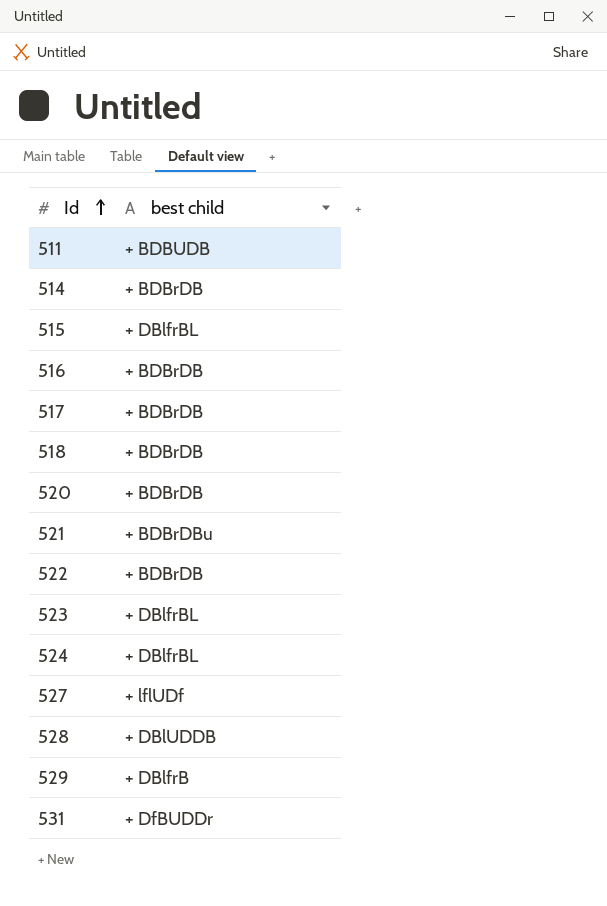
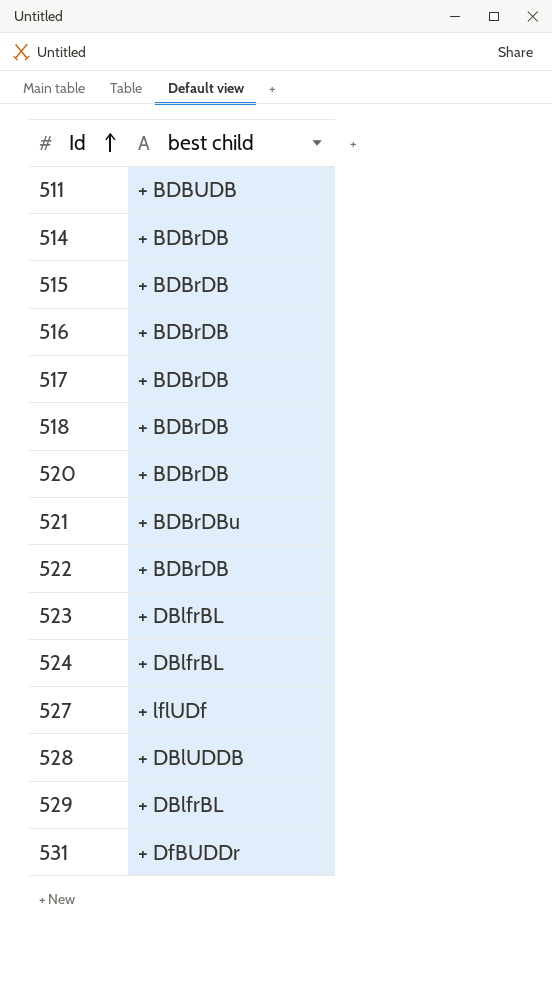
515 | best child: + DBlfrBL -> + BDBrDB
529 | best child: + DBlfrB -> + DBlfrBL

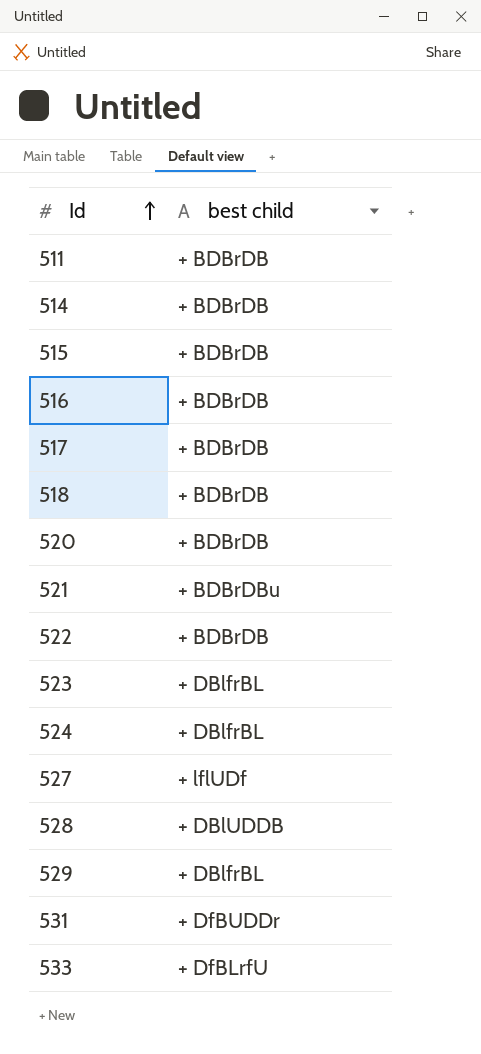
511 | best child: + BDBUDB -> + BDBrDB
row 533: none -> + DfBLrfU

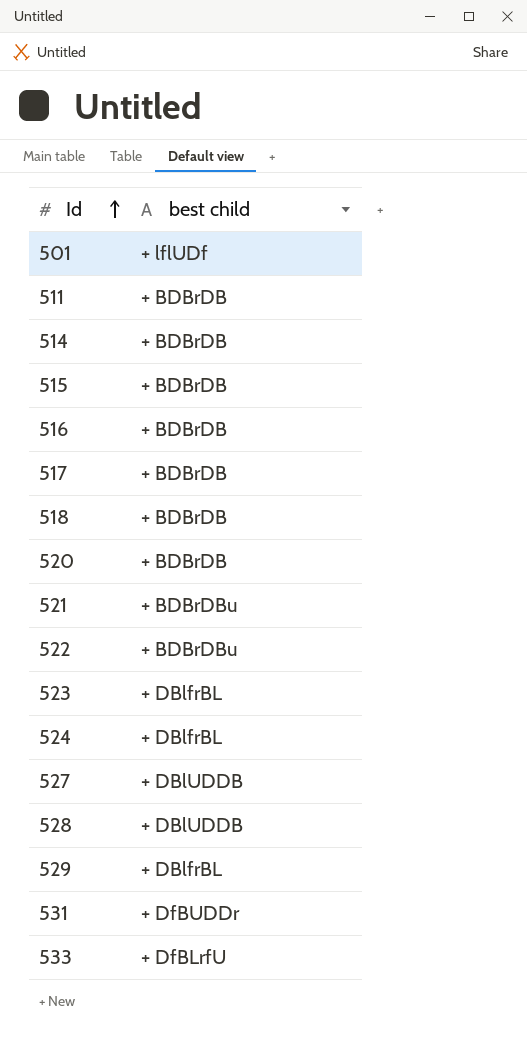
row 501: none -> + lflUDf
522 | best child: + BDBrDB -> + BDBrDBu
527 | best child: + lflUDf -> + DBlUDDB

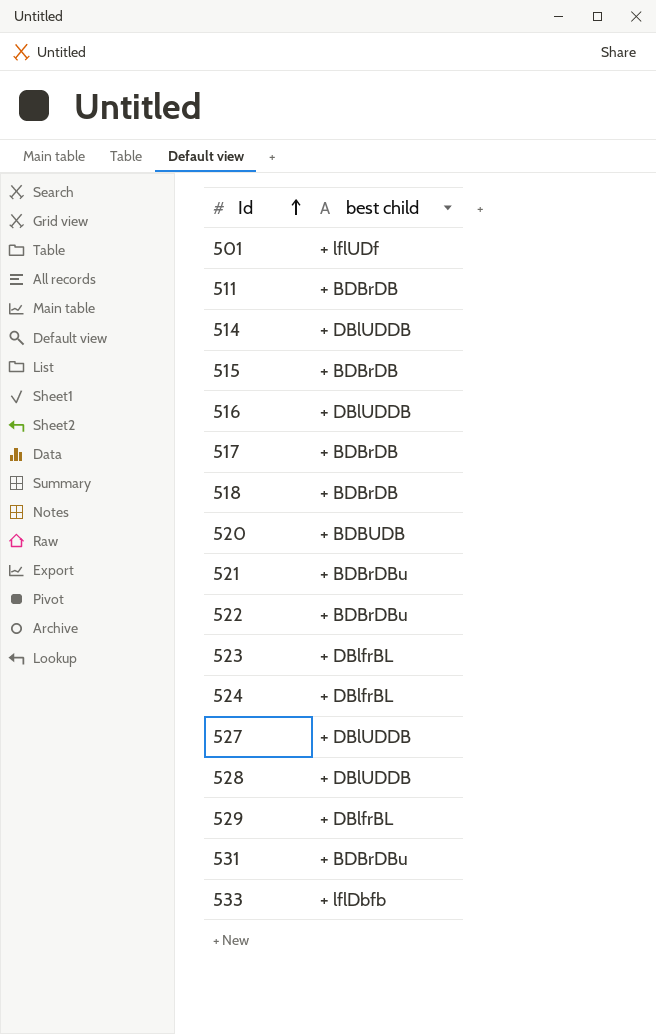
514 | best child: + BDBrDB -> + DBlUDDB
516 | best child: + BDBrDB -> + DBlUDDB
520 | best child: + BDBrDB -> + BDBUDB
531 | best child: + DfBUDDr -> + BDBrDBu
533 | best child: + DfBLrfU -> + lflDbfb

